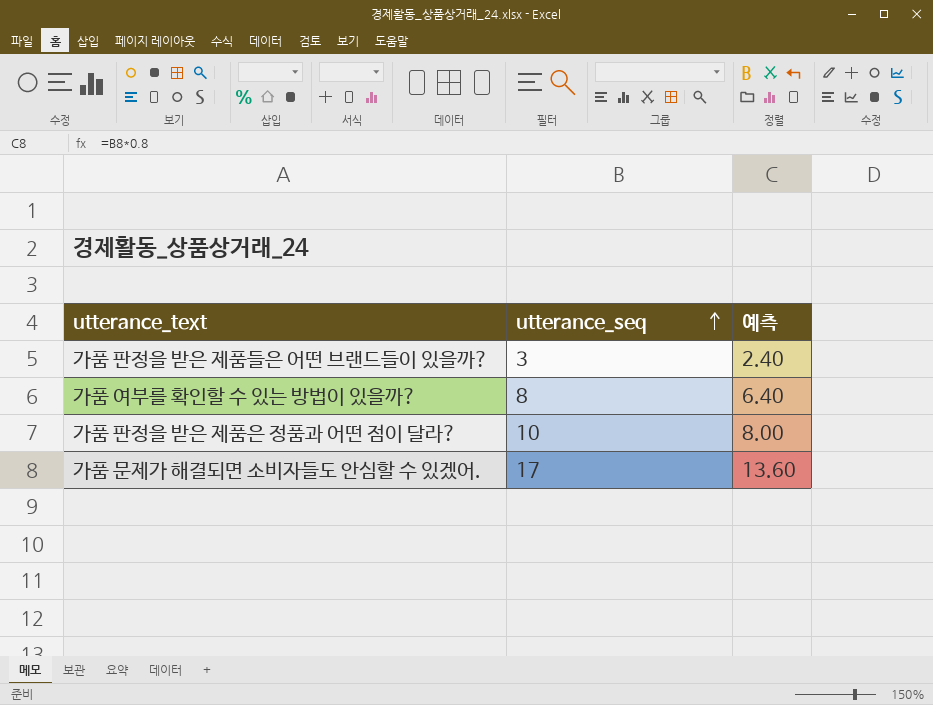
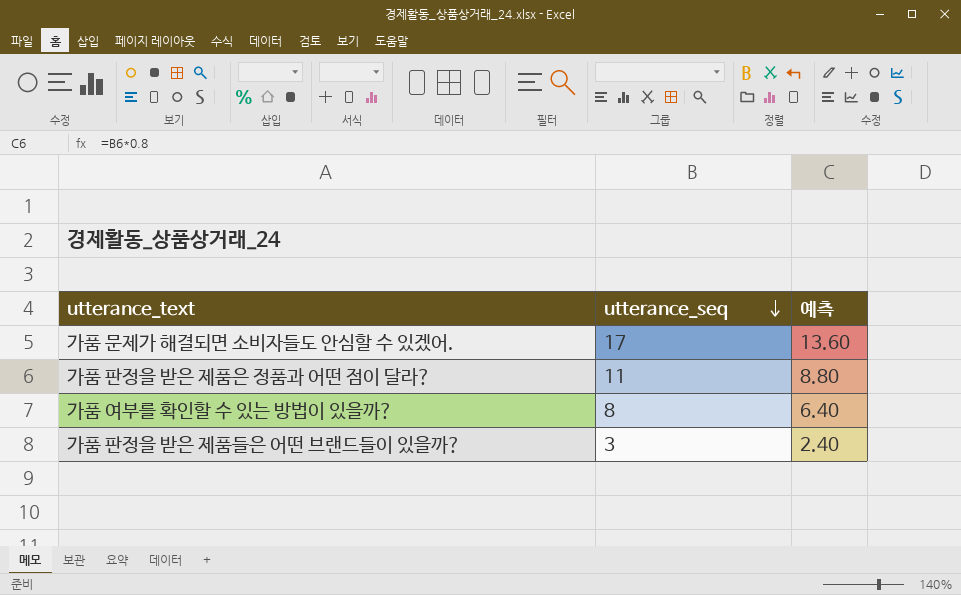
row order: utterance_seq ascending -> utterance_seq descending
가품 판정을 받은 제품은 정품과 어떤 점이 달라? | utterance_seq: 10 -> 11
가품 판정을 받은 제품은 정품과 어떤 점이 달라? | 예측: 8.00 -> 8.80

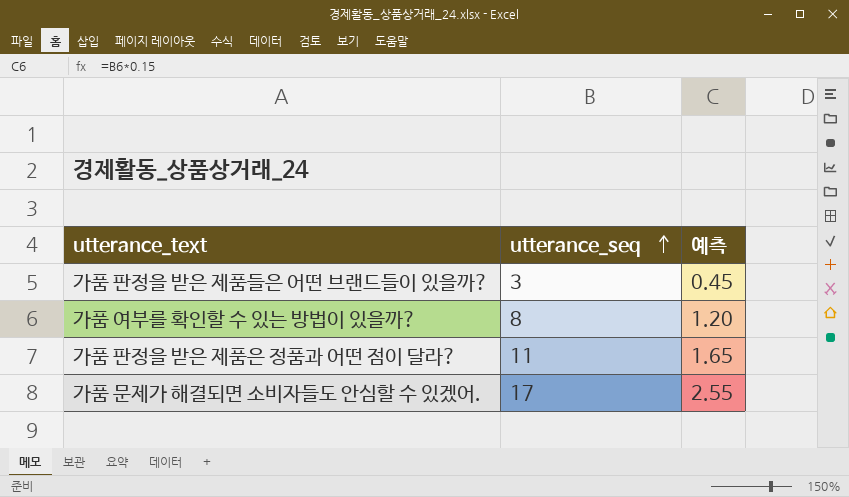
row order: utterance_seq descending -> utterance_seq ascending
column 예측 | formula: [utterance_seq] * 0.8 -> [utterance_seq] * 0.15

